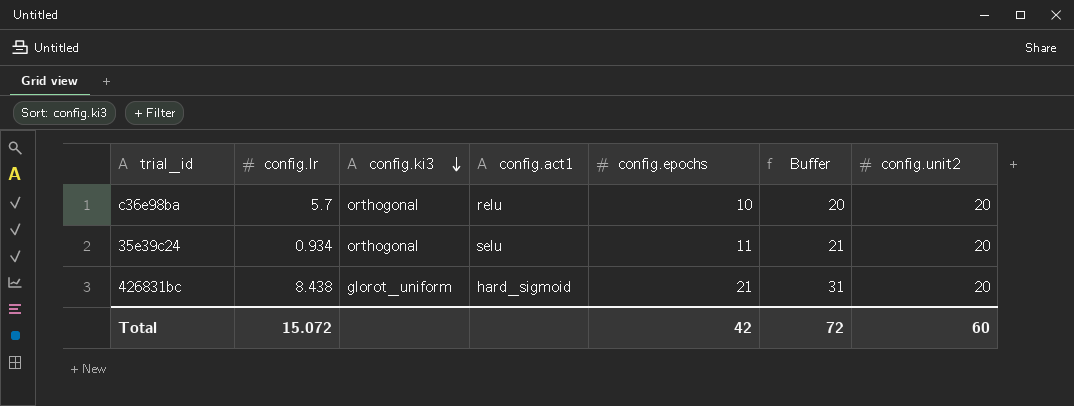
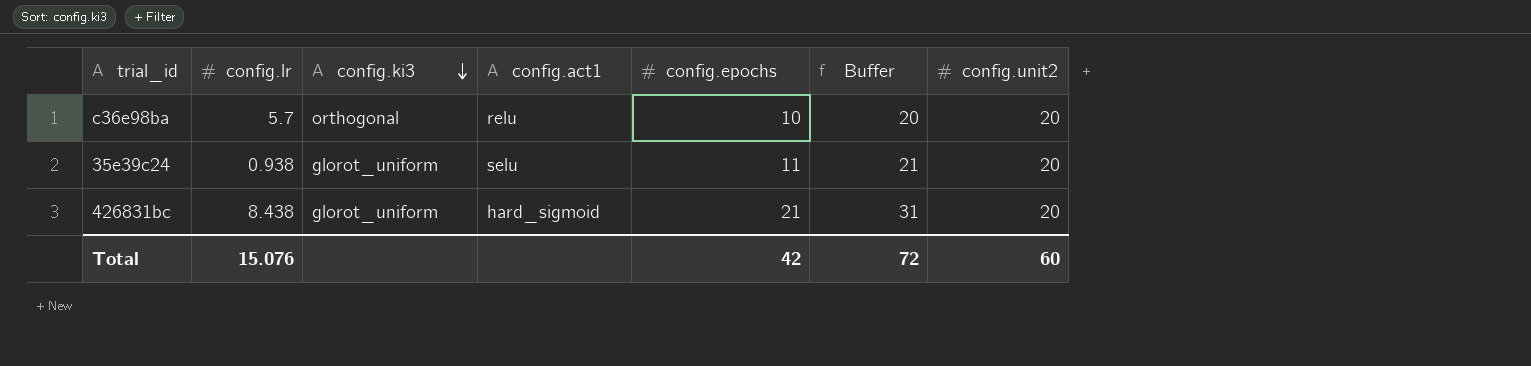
35e39c24 | config.lr: 0.934 -> 0.938
35e39c24 | config.ki3: orthogonal -> glorot_uniform
Total | config.lr: 15.072 -> 15.076

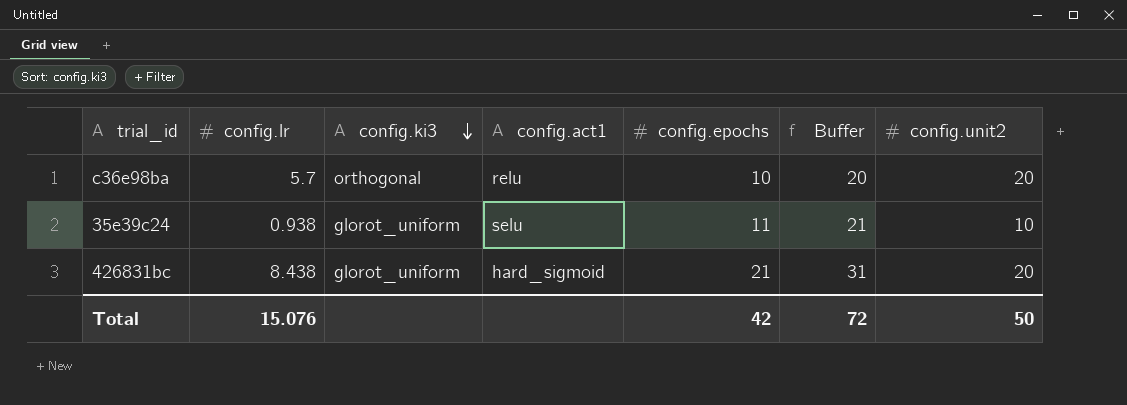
35e39c24 | config.unit2: 20 -> 10
Total | config.unit2: 60 -> 50

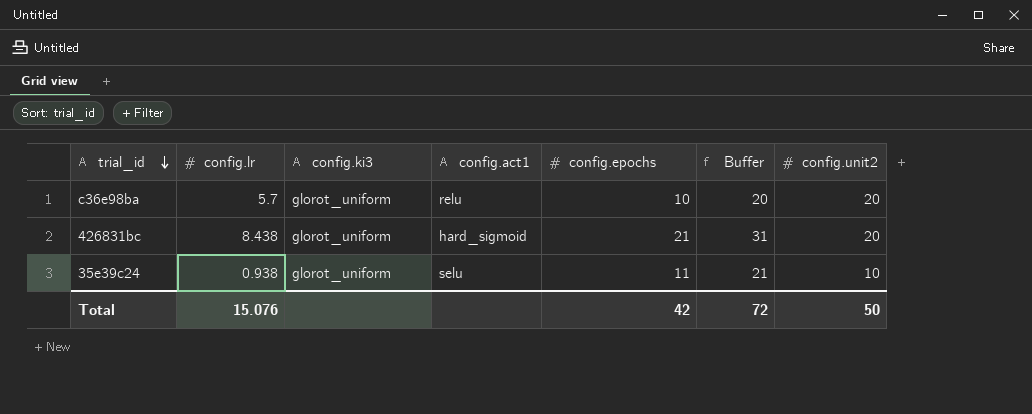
row order: config.ki3 descending -> trial_id descending
c36e98ba | config.ki3: orthogonal -> glorot_uniform

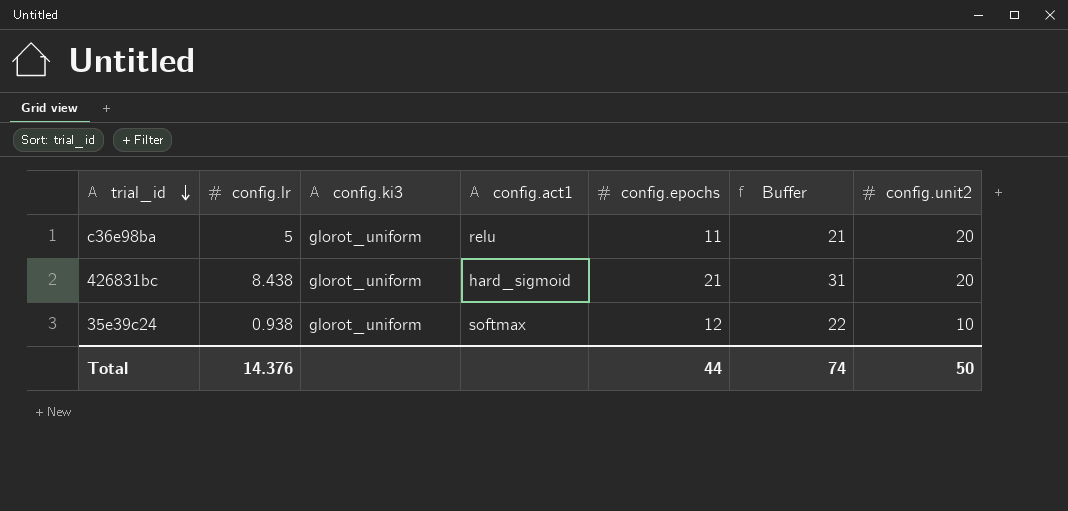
c36e98ba | config.lr: 5.7 -> 5
c36e98ba | config.epochs: 10 -> 11
c36e98ba | Buffer: 20 -> 21
35e39c24 | config.act1: selu -> softmax
35e39c24 | config.epochs: 11 -> 12
35e39c24 | Buffer: 21 -> 22
Total | config.lr: 15.076 -> 14.376
Total | config.epochs: 42 -> 44
Total | Buffer: 72 -> 74

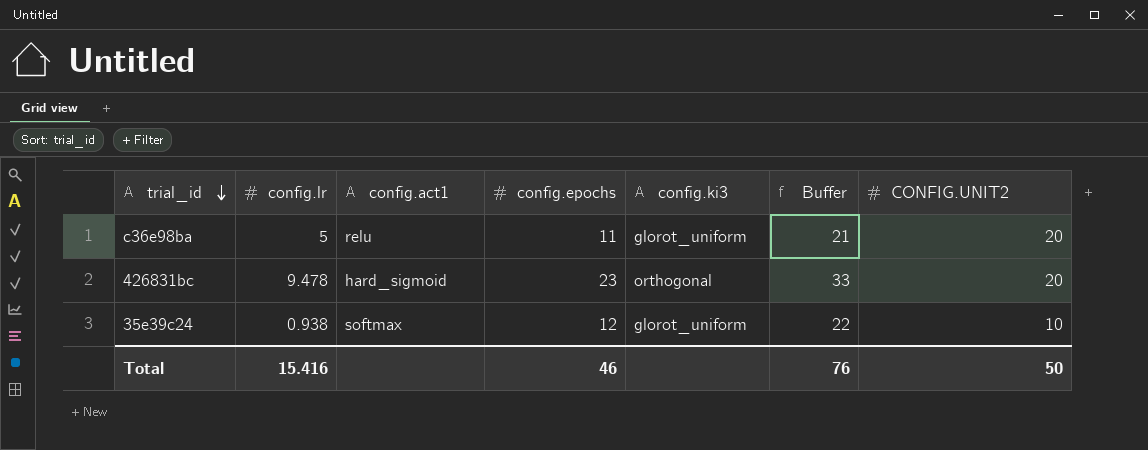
column config.ki3 | position: 3 -> 5
column name: config.unit2 -> CONFIG.UNIT2
426831bc | config.lr: 8.438 -> 9.478
426831bc | config.epochs: 21 -> 23
426831bc | config.ki3: glorot_uniform -> orthogonal
426831bc | Buffer: 31 -> 33
Total | config.lr: 14.376 -> 15.416
Total | config.epochs: 44 -> 46
Total | Buffer: 74 -> 76

